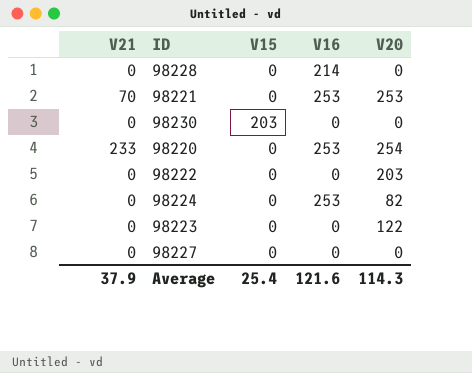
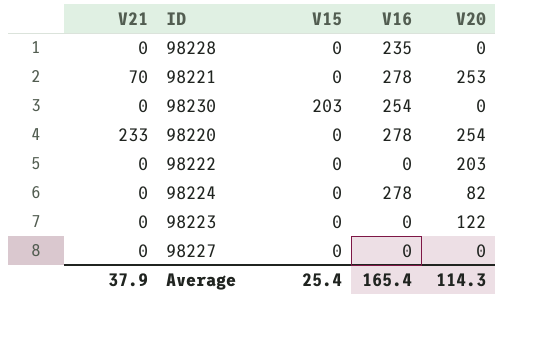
98228 | V16: 214 -> 235
98221 | V16: 253 -> 278
98230 | V16: 0 -> 254
98220 | V16: 253 -> 278
98224 | V16: 253 -> 278
Average | V16: 121.6 -> 165.4

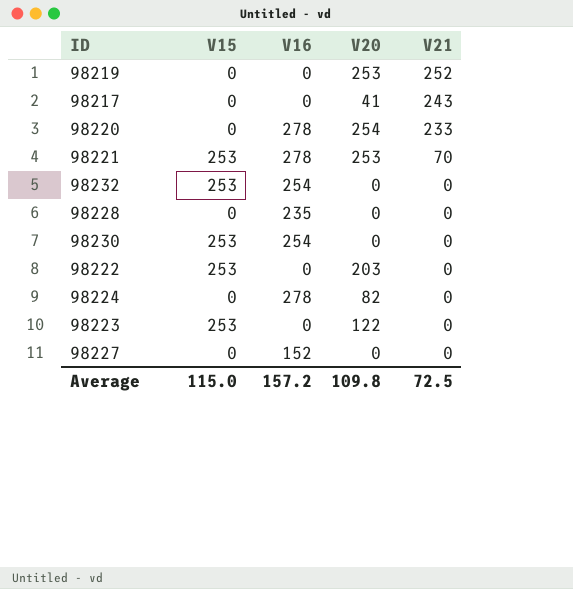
row order: none -> V21 descending
column V21 | position: 1 -> 5
row 98219: none -> 0 | 0 | 253 | 252
row 98217: none -> 0 | 0 | 41 | 243
98221 | V15: 0 -> 253
row 98232: none -> 253 | 254 | 0 | 0
98230 | V15: 203 -> 253
98222 | V15: 0 -> 253
98223 | V15: 0 -> 253
98227 | V16: 0 -> 152
Average | V15: 25.4 -> 115.0
Average | V16: 165.4 -> 157.2
Average | V20: 114.3 -> 109.8
Average | V21: 37.9 -> 72.5

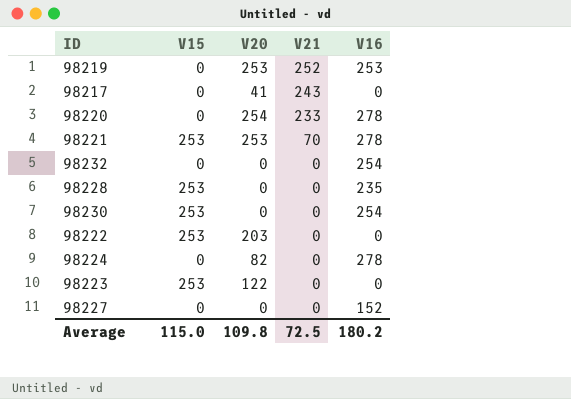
column V16 | position: 3 -> 5
98219 | V16: 0 -> 253
98232 | V15: 253 -> 0
98228 | V15: 0 -> 253
Average | V16: 157.2 -> 180.2

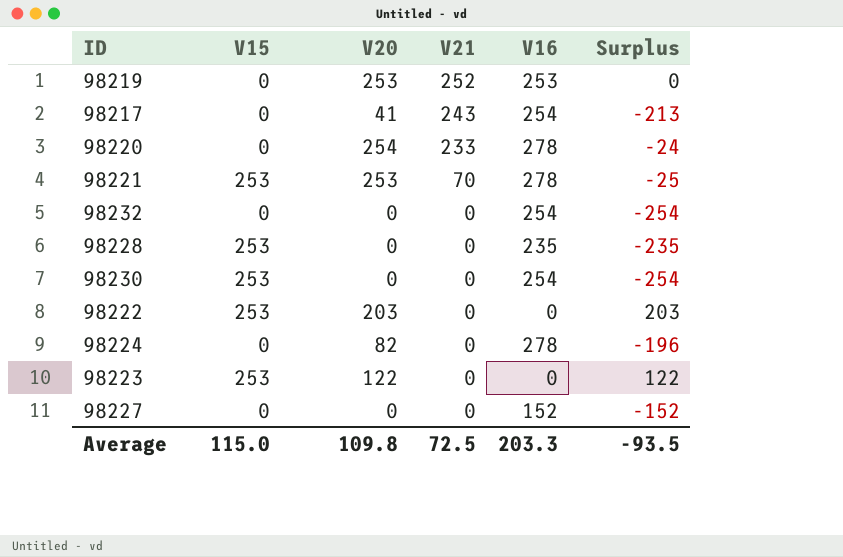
column Surplus | formula: none -> [V20] - [V16]
98217 | V16: 0 -> 254
Average | V16: 180.2 -> 203.3

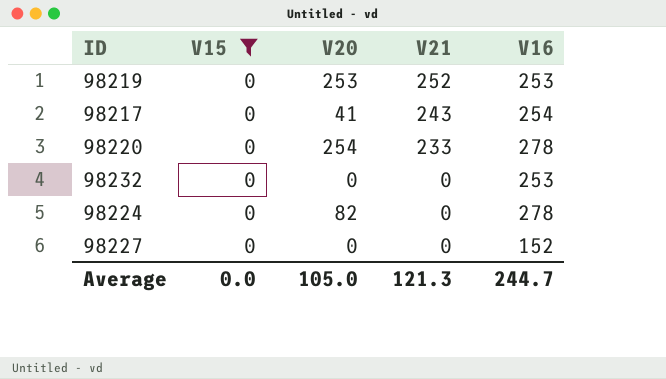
filter: none -> V15 = 0
column Surplus | formula: [V20] - [V16] -> none
98232 | V16: 254 -> 253
Average | V15: 115.0 -> 0.0
Average | V20: 109.8 -> 105.0
Average | V21: 72.5 -> 121.3
Average | V16: 203.3 -> 244.7

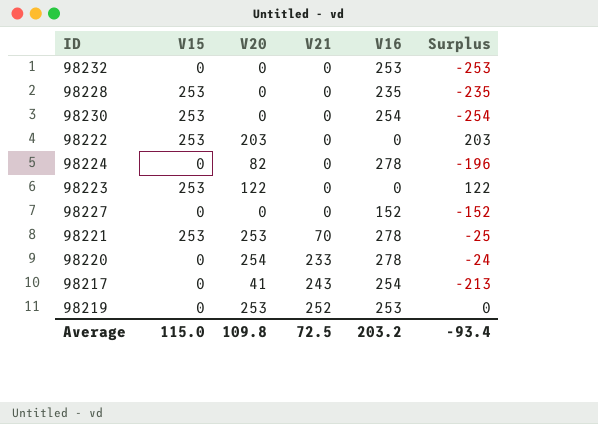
filter: V15 = 0 -> none
row order: V21 descending -> V21 ascending
column Surplus | formula: none -> [V20] - [V16]
Average | V15: 0.0 -> 115.0
Average | V20: 105.0 -> 109.8
Average | V21: 121.3 -> 72.5
Average | V16: 244.7 -> 203.2

